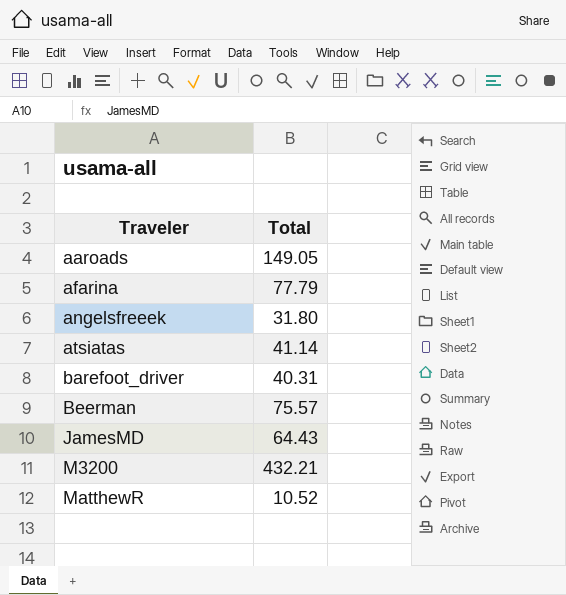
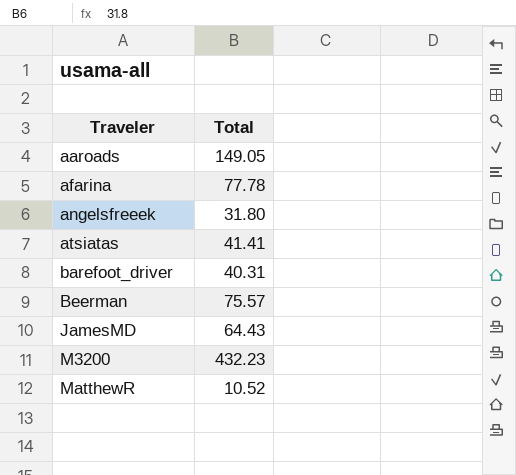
afarina | Total: 77.79 -> 77.78
atsiatas | Total: 41.14 -> 41.41
M3200 | Total: 432.21 -> 432.23

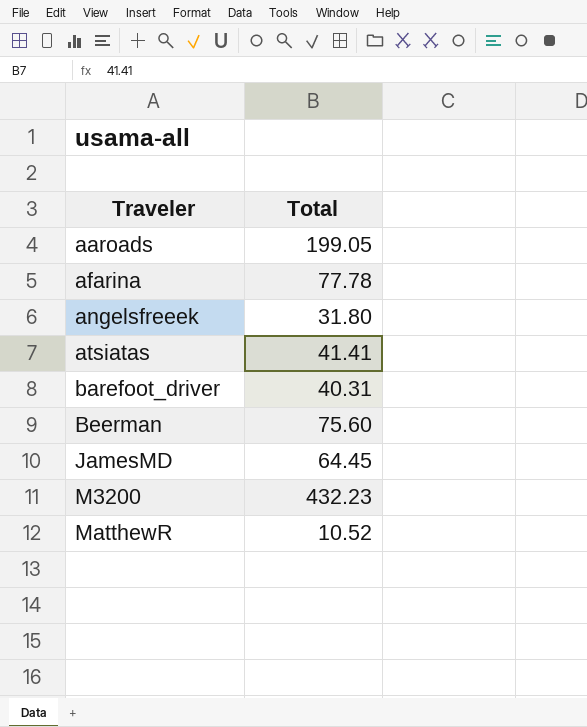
aaroads | Total: 149.05 -> 199.05
Beerman | Total: 75.57 -> 75.60
JamesMD | Total: 64.43 -> 64.45

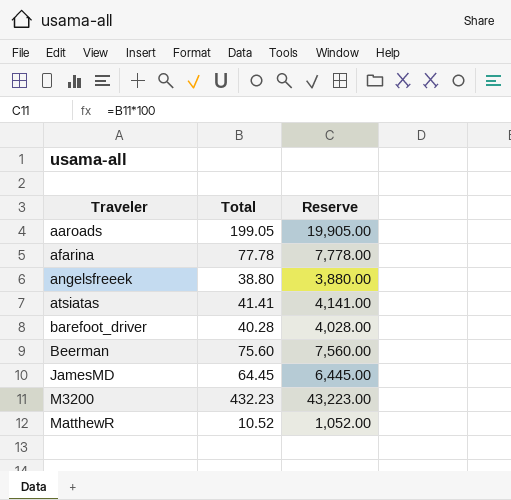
column Reserve | formula: none -> [Total] * 100
angelsfreeek | Total: 31.80 -> 38.80
barefoot_driver | Total: 40.31 -> 40.28

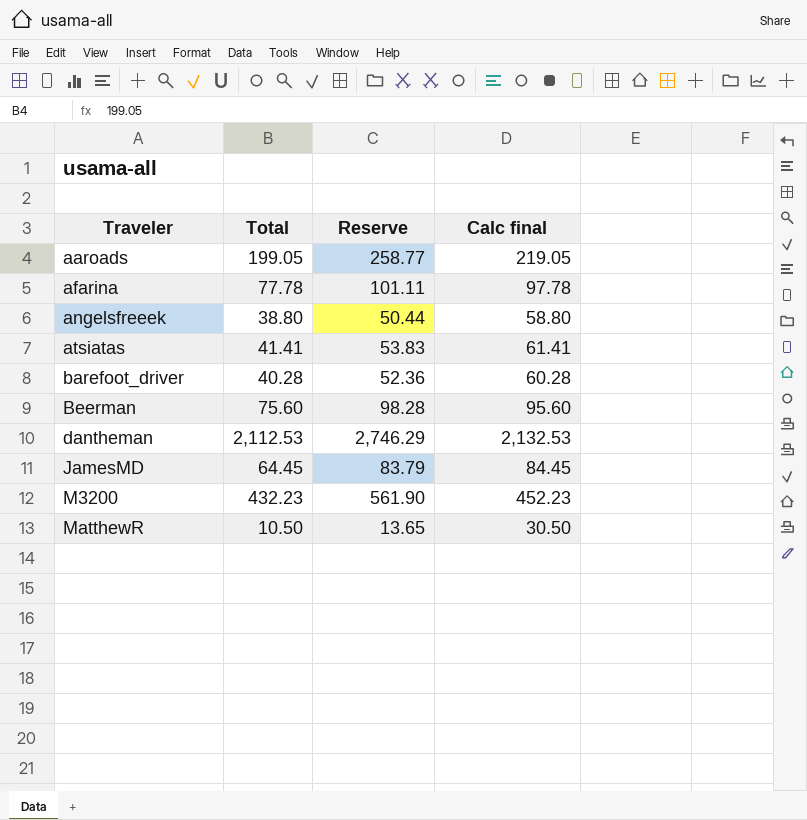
column Reserve | formula: [Total] * 100 -> [Total] * 1.3
column Calc final | formula: none -> [Total] + 20
row dantheman: none -> 2,112.53 | 2,746.29 | 2,132.53
MatthewR | Total: 10.52 -> 10.50

